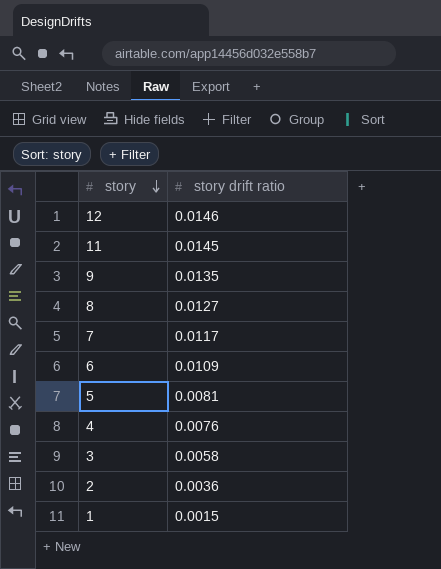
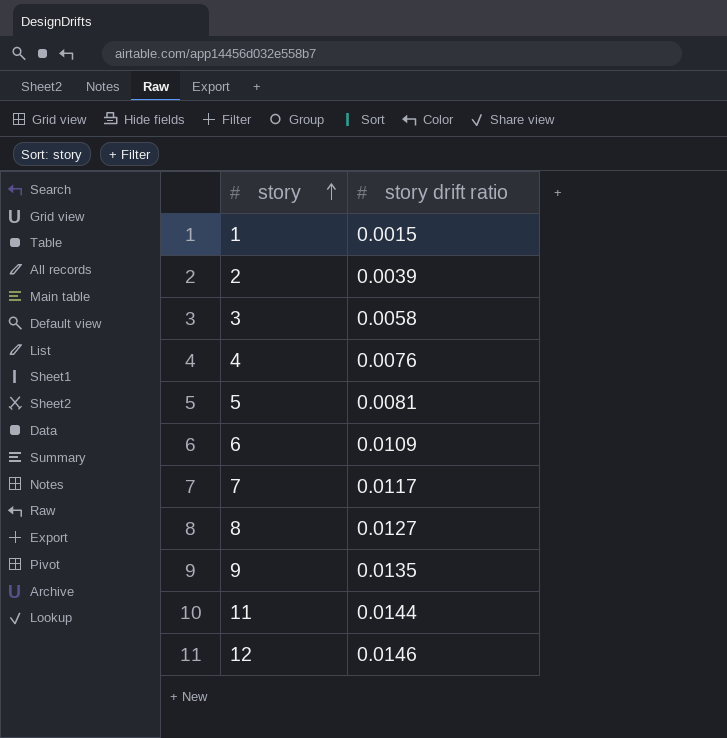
row order: story descending -> story ascending
2 | story drift ratio: 0.0036 -> 0.0039
11 | story drift ratio: 0.0145 -> 0.0144

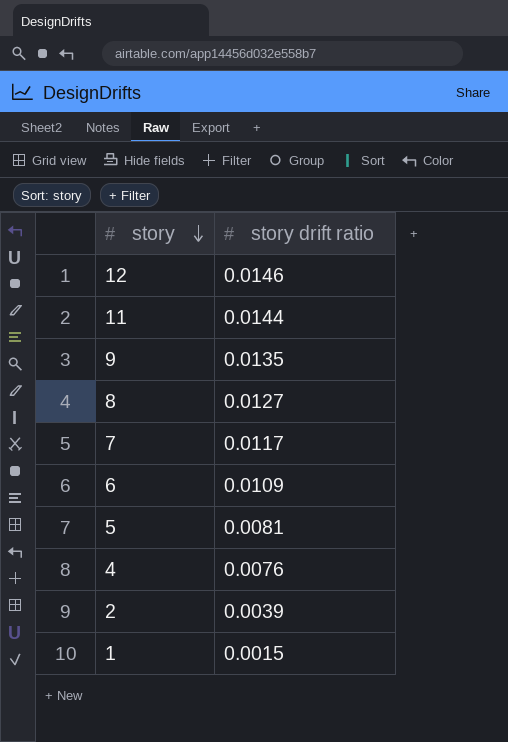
row order: story ascending -> story descending
row 3: 0.0058 -> none

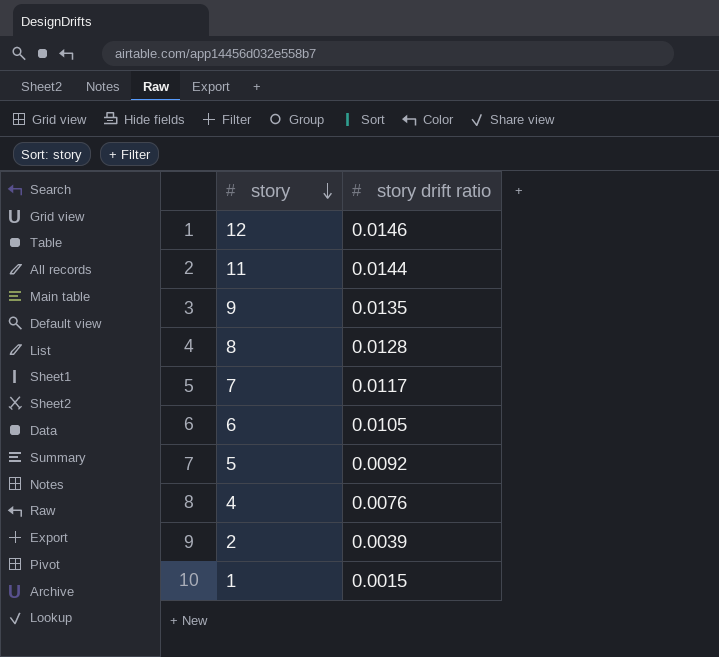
8 | story drift ratio: 0.0127 -> 0.0128
6 | story drift ratio: 0.0109 -> 0.0105
5 | story drift ratio: 0.0081 -> 0.0092

